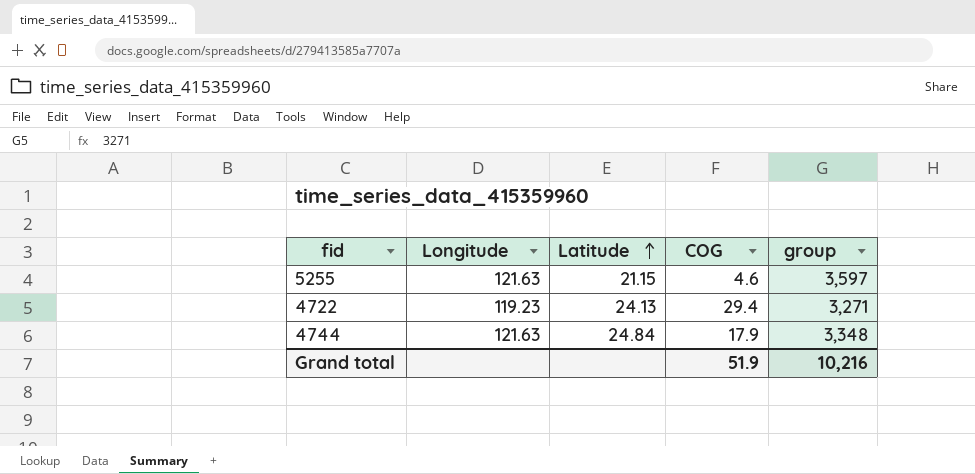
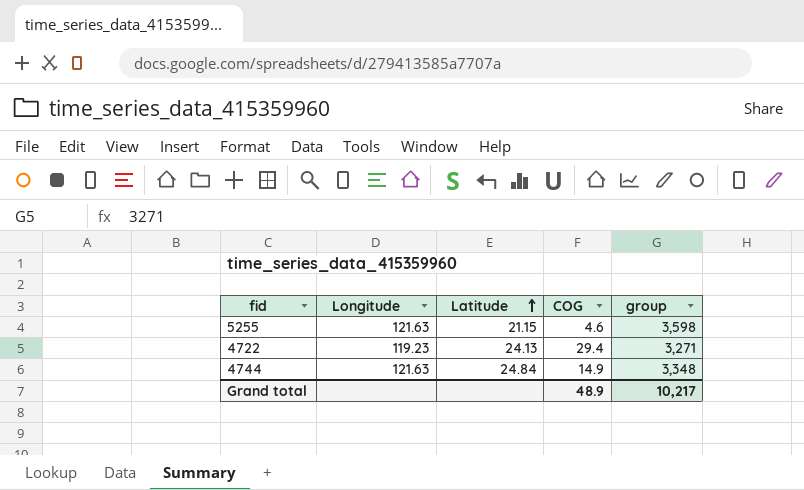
5255 | group: 3,597 -> 3,598
4744 | COG: 17.9 -> 14.9
Grand total | COG: 51.9 -> 48.9
Grand total | group: 10,216 -> 10,217

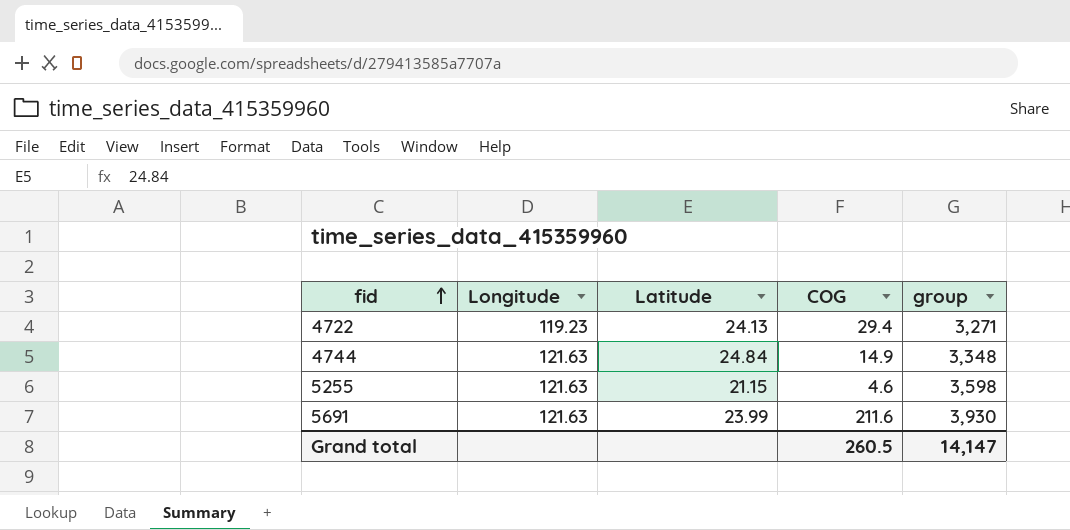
row order: Latitude ascending -> fid ascending
row 5691: none -> 121.63 | 23.99 | 211.6 | 3,930
Grand total | COG: 48.9 -> 260.5
Grand total | group: 10,217 -> 14,147

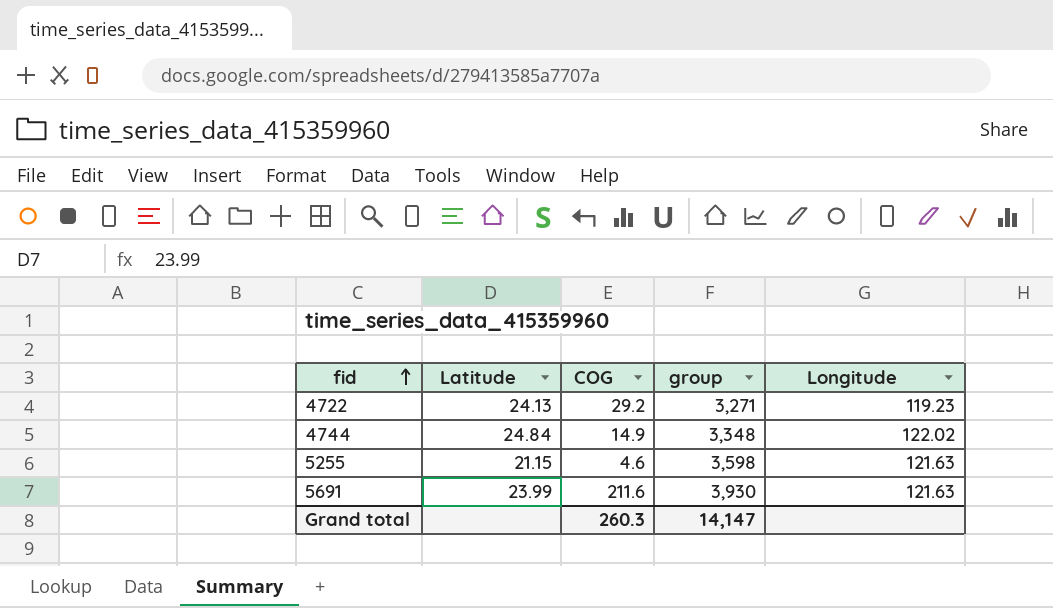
column Longitude | position: 2 -> 5
4722 | COG: 29.4 -> 29.2
4744 | Longitude: 121.63 -> 122.02
Grand total | COG: 260.5 -> 260.3

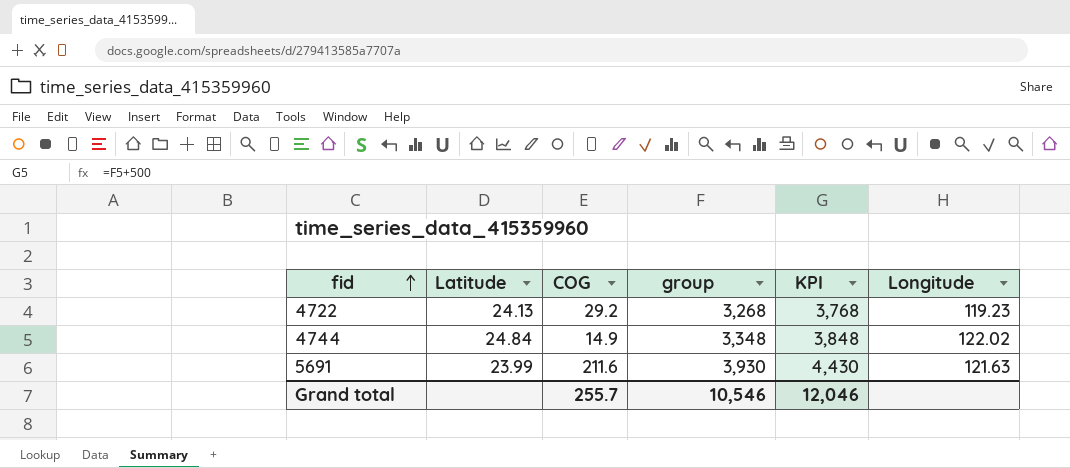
column KPI | formula: none -> [group] + 500
row 5255: 21.15 | 4.6 | 3,598 | 121.63 -> none
4722 | group: 3,271 -> 3,268
Grand total | COG: 260.3 -> 255.7
Grand total | group: 14,147 -> 10,546

